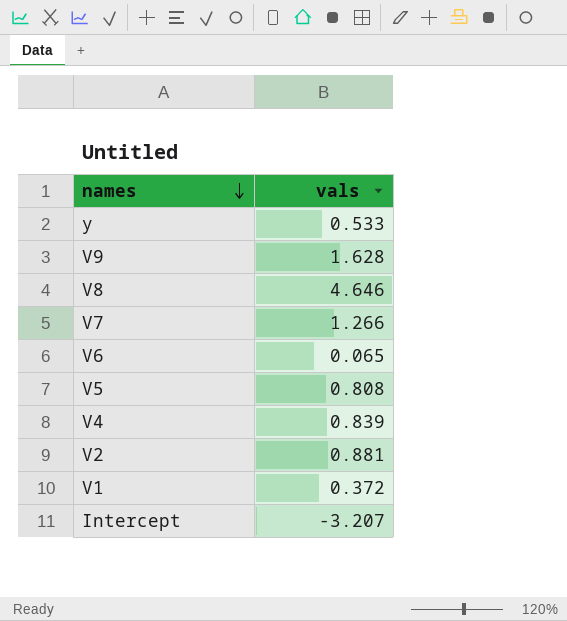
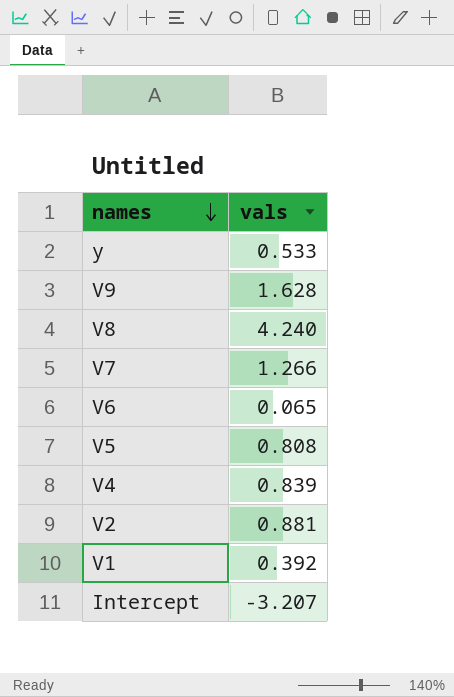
V8 | vals: 4.646 -> 4.240
V1 | vals: 0.372 -> 0.392

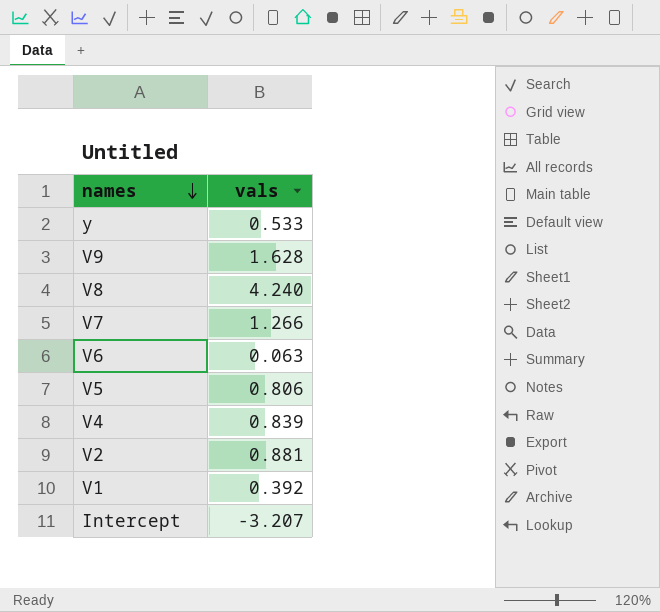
V6 | vals: 0.065 -> 0.063
V5 | vals: 0.808 -> 0.806

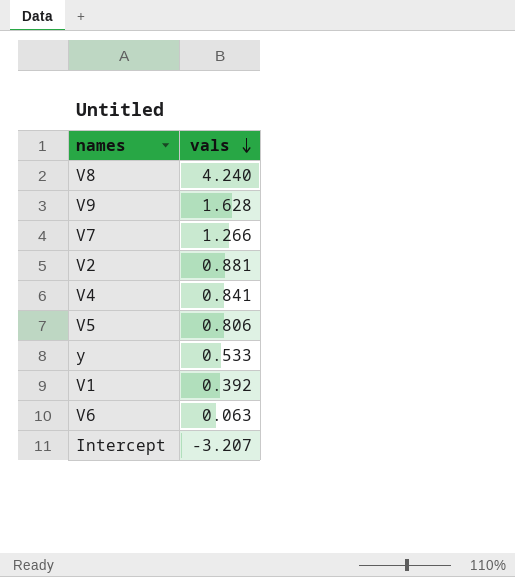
row order: names descending -> vals descending
V4 | vals: 0.839 -> 0.841

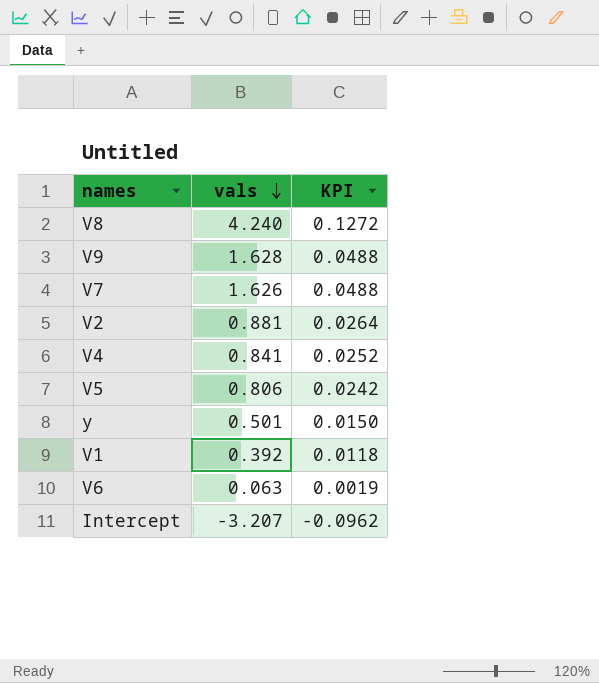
column KPI | formula: none -> [vals] * 0.03
V7 | vals: 1.266 -> 1.626
y | vals: 0.533 -> 0.501

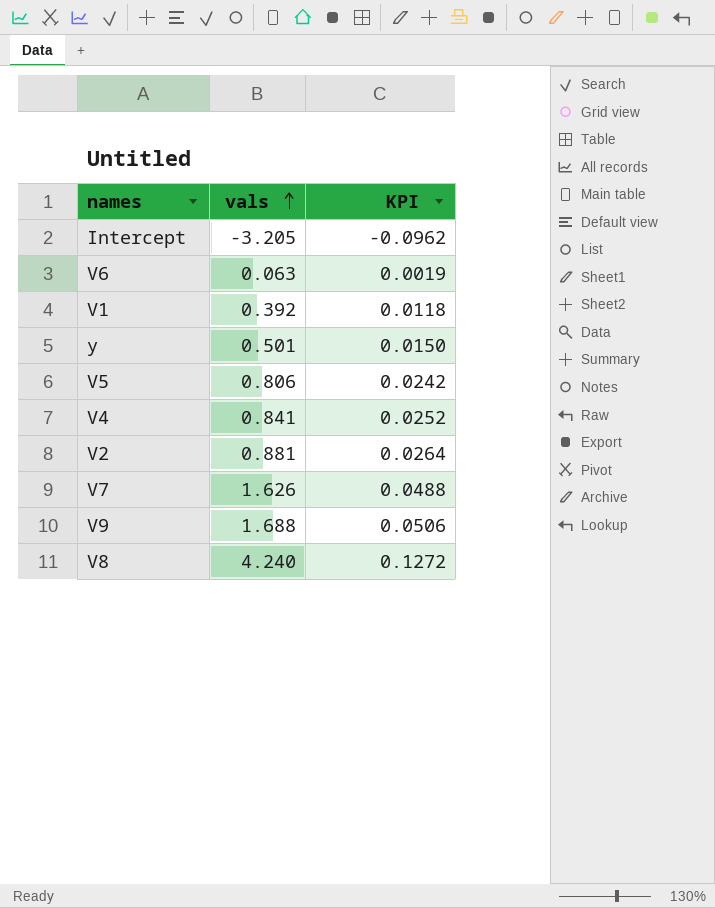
row order: vals descending -> vals ascending
Intercept | vals: -3.207 -> -3.205
V9 | vals: 1.628 -> 1.688
V9 | KPI: 0.0488 -> 0.0506

